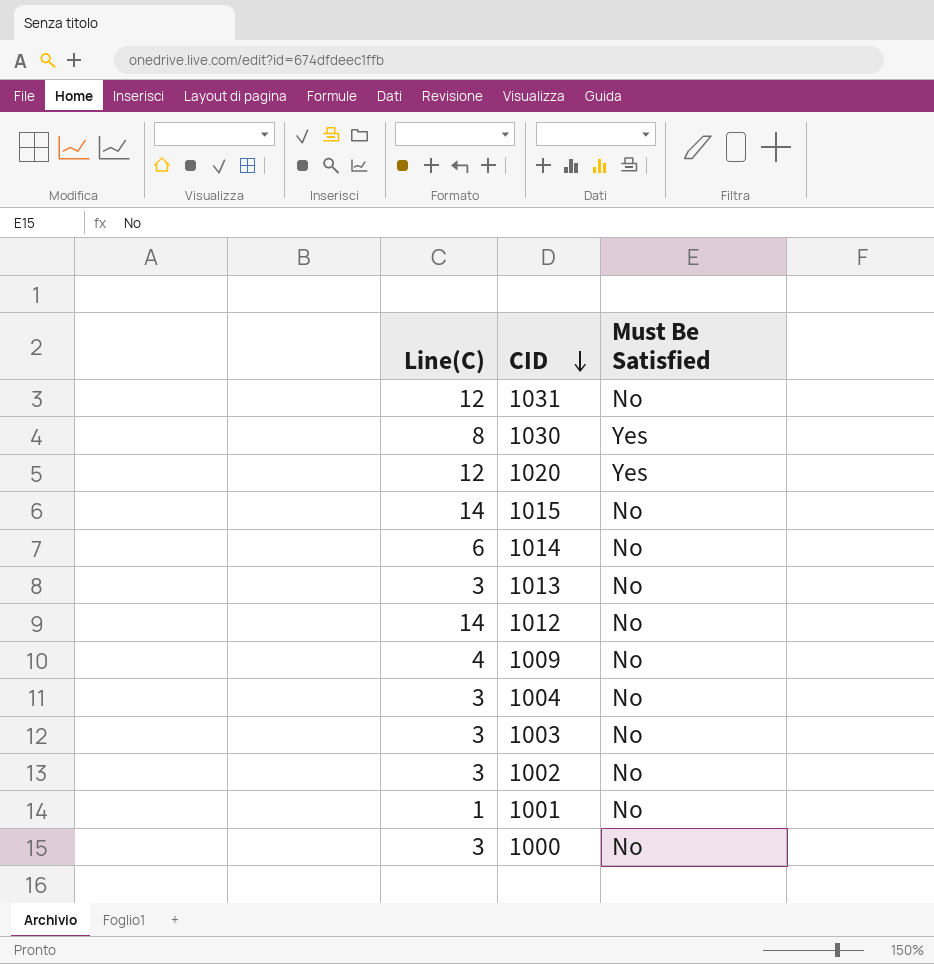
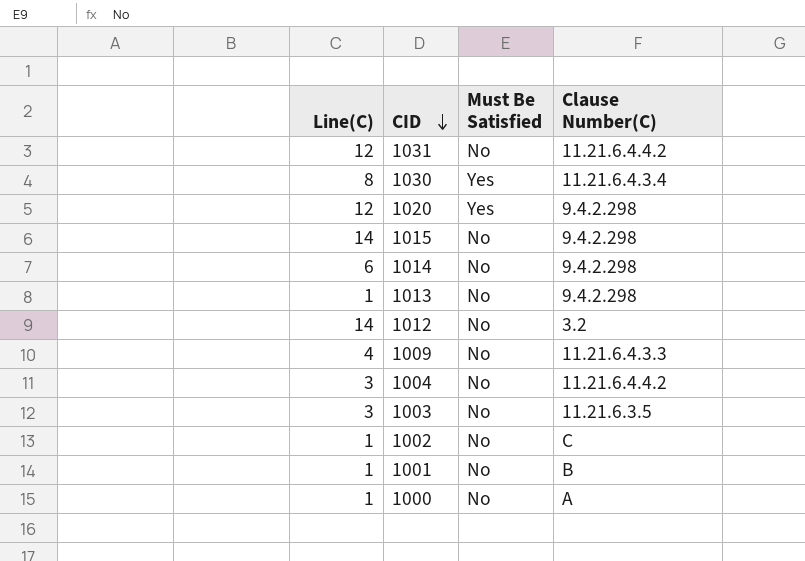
column Clause Number(C) | position: none -> 4
1013 | Line(C): 3 -> 1
1002 | Line(C): 3 -> 1
1000 | Line(C): 3 -> 1

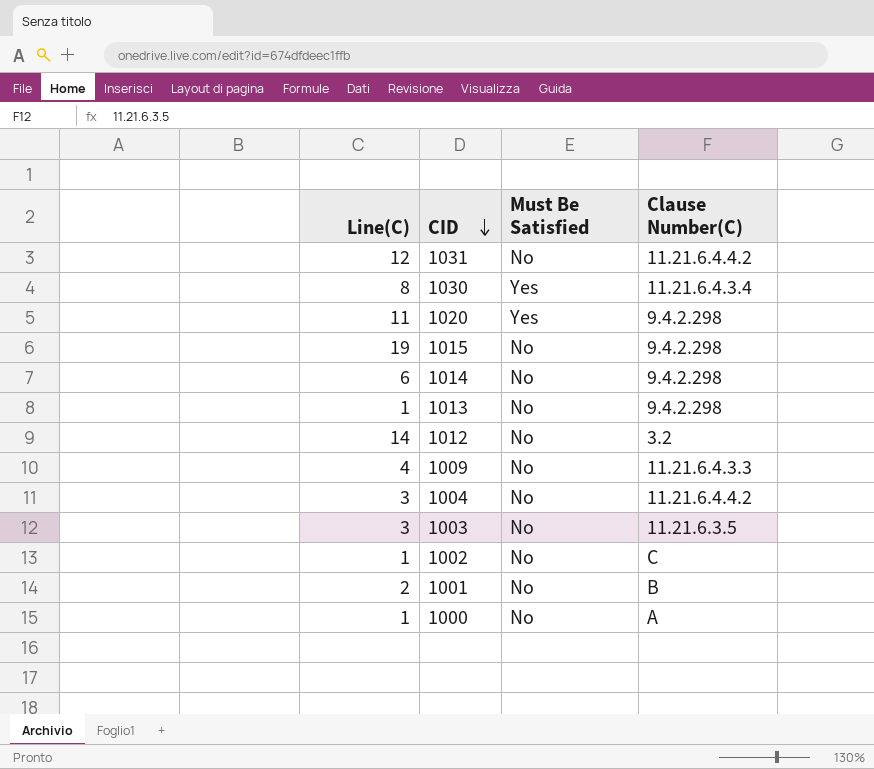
1020 | Line(C): 12 -> 11
1015 | Line(C): 14 -> 19
1001 | Line(C): 1 -> 2

